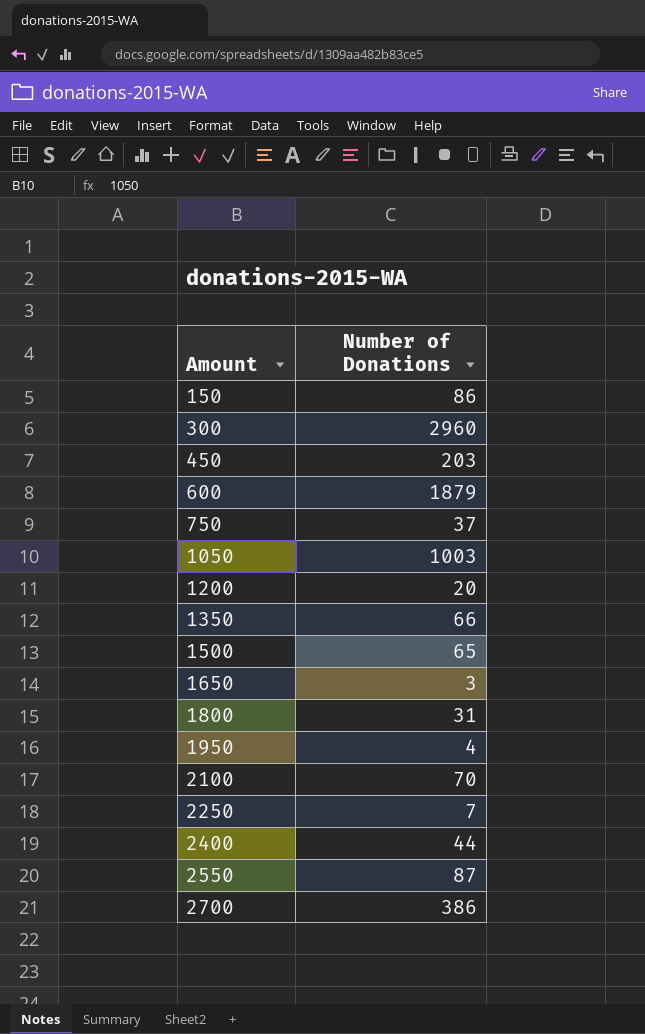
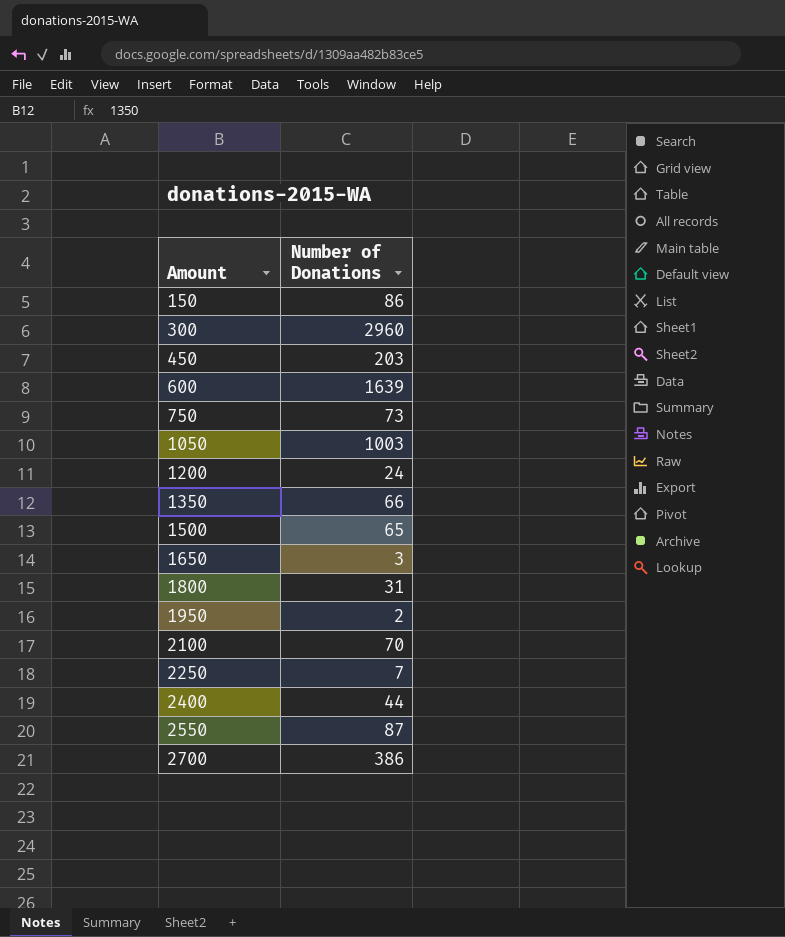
600 | Number of Donations: 1879 -> 1639
750 | Number of Donations: 37 -> 73
1200 | Number of Donations: 20 -> 24
1950 | Number of Donations: 4 -> 2

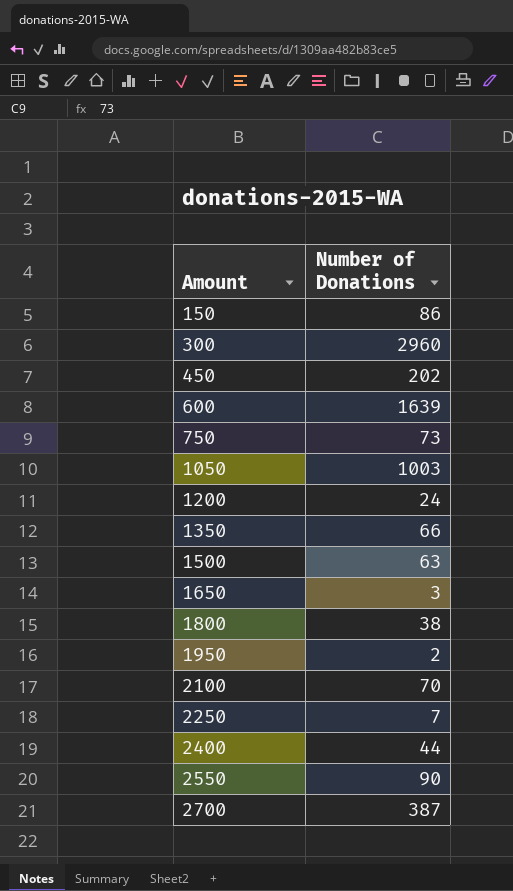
450 | Number of Donations: 203 -> 202
1500 | Number of Donations: 65 -> 63
1800 | Number of Donations: 31 -> 38
2550 | Number of Donations: 87 -> 90
2700 | Number of Donations: 386 -> 387

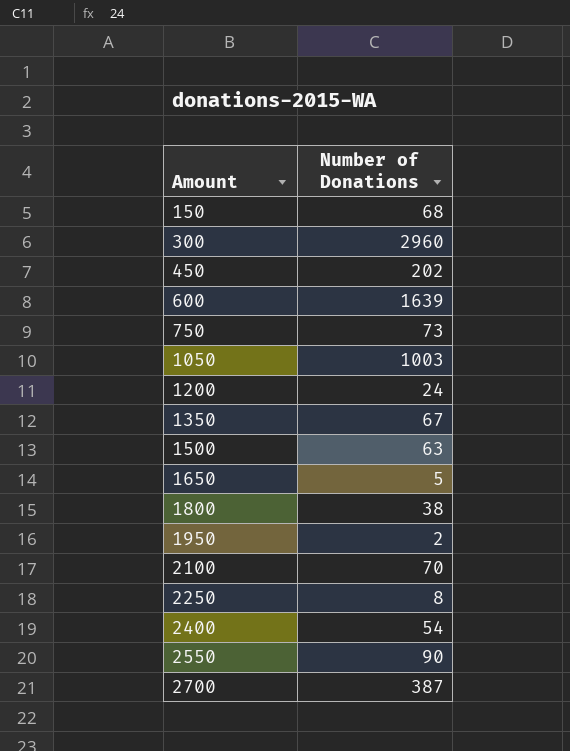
150 | Number of Donations: 86 -> 68
1350 | Number of Donations: 66 -> 67
1650 | Number of Donations: 3 -> 5
2250 | Number of Donations: 7 -> 8
2400 | Number of Donations: 44 -> 54

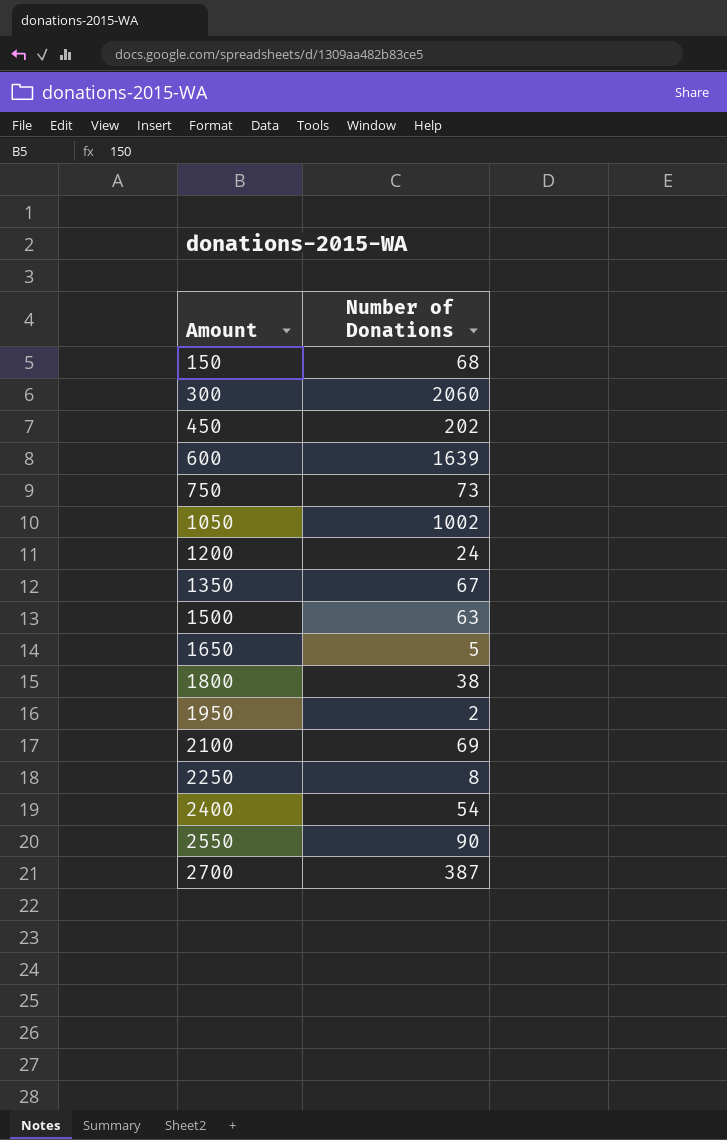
300 | Number of Donations: 2960 -> 2060
1050 | Number of Donations: 1003 -> 1002
2100 | Number of Donations: 70 -> 69

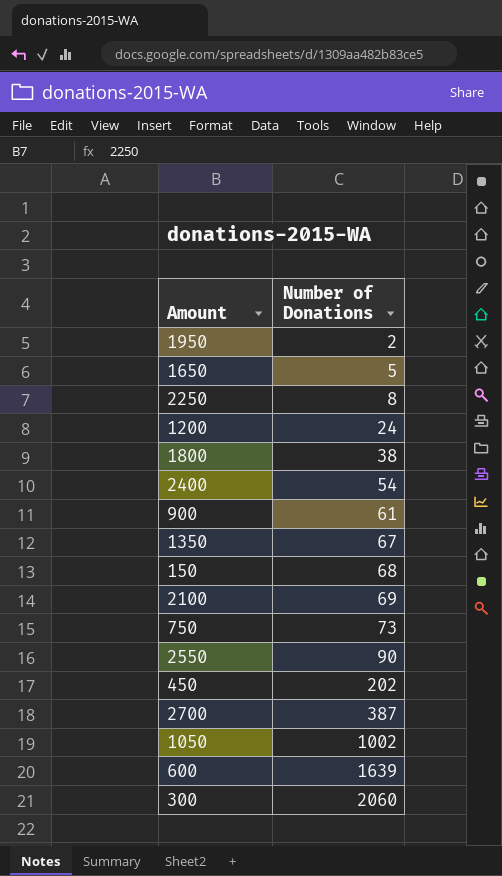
row order: Amount ascending -> Number of Donations ascending
row 1500: 63 -> none
row 900: none -> 61

